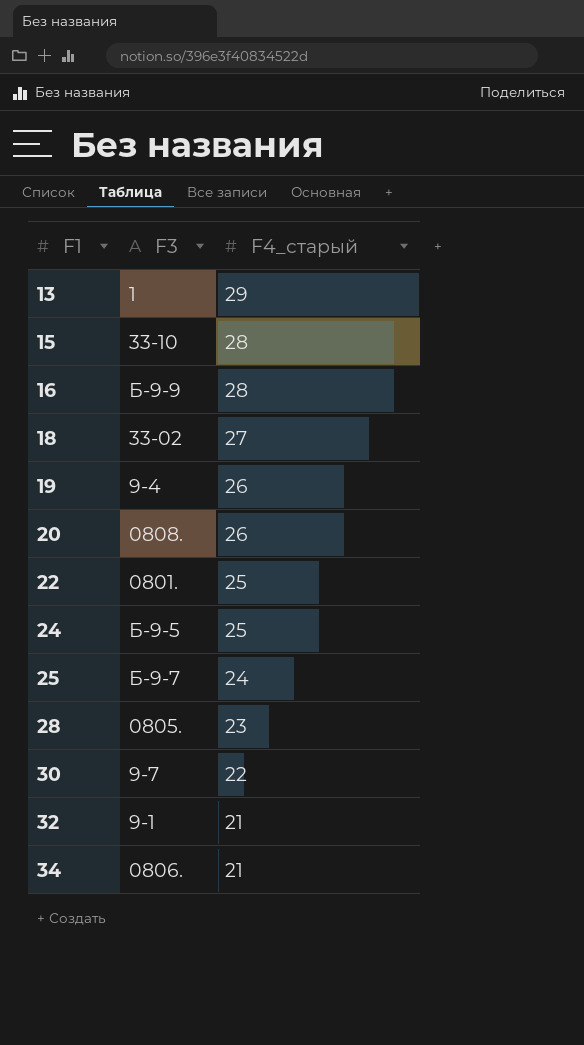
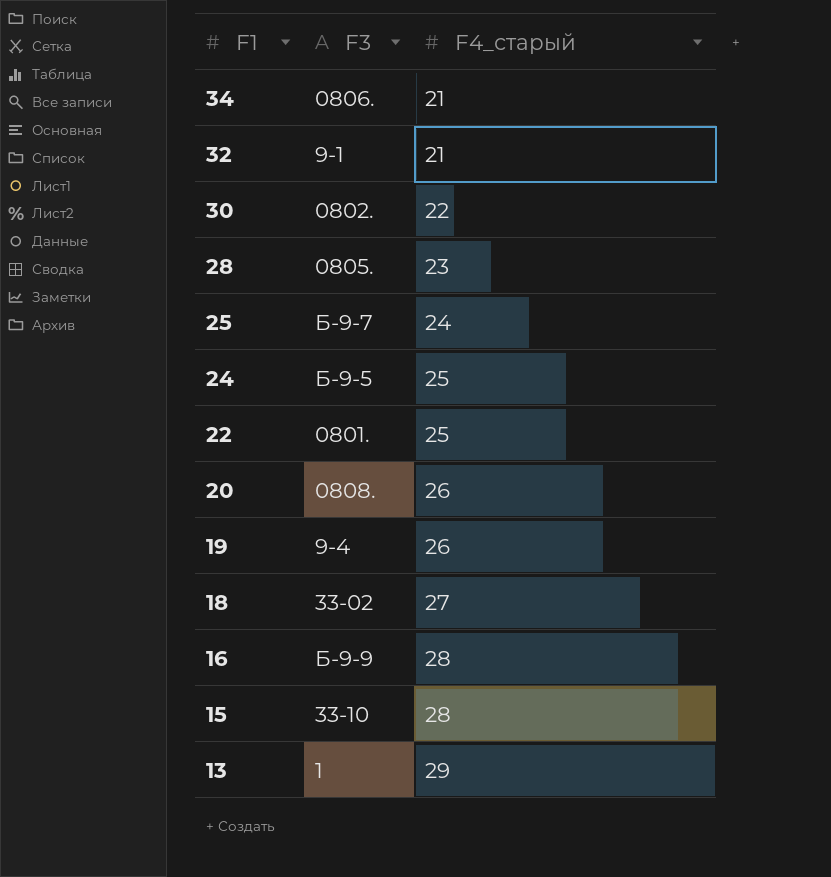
row order: F1 ascending -> F1 descending
30 | F3: 9-7 -> 0802.

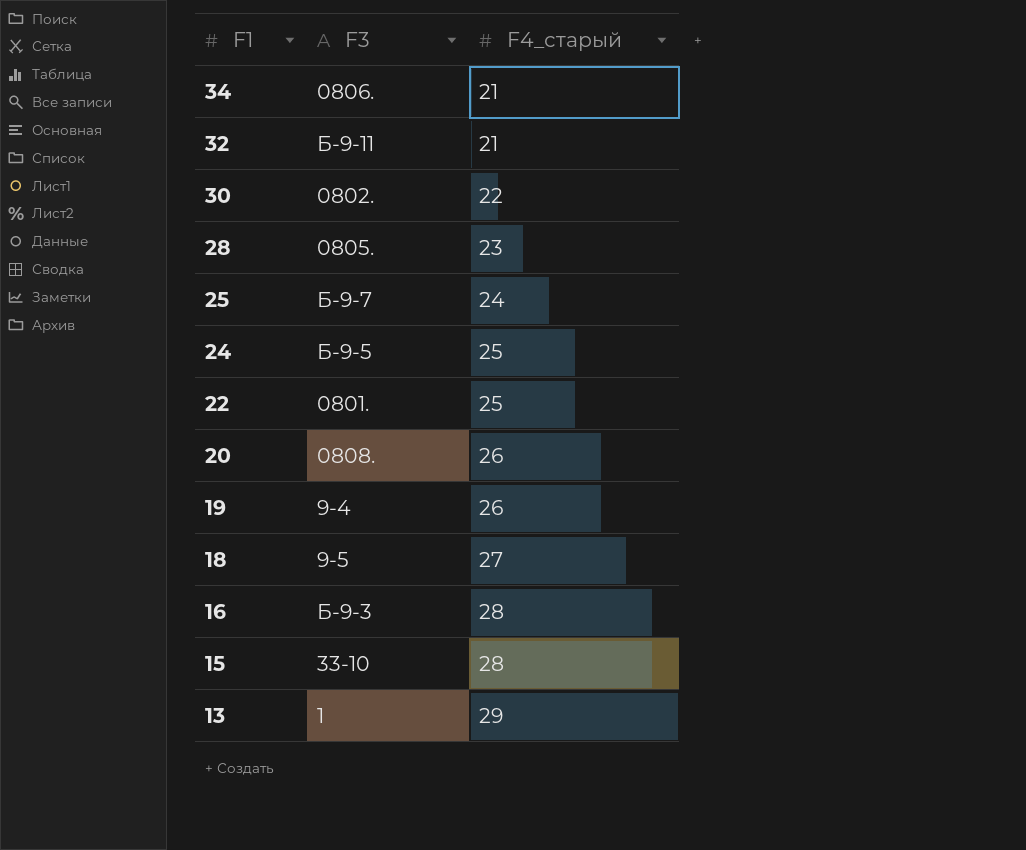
32 | F3: 9-1 -> Б-9-11
18 | F3: 33-02 -> 9-5
16 | F3: Б-9-9 -> Б-9-3

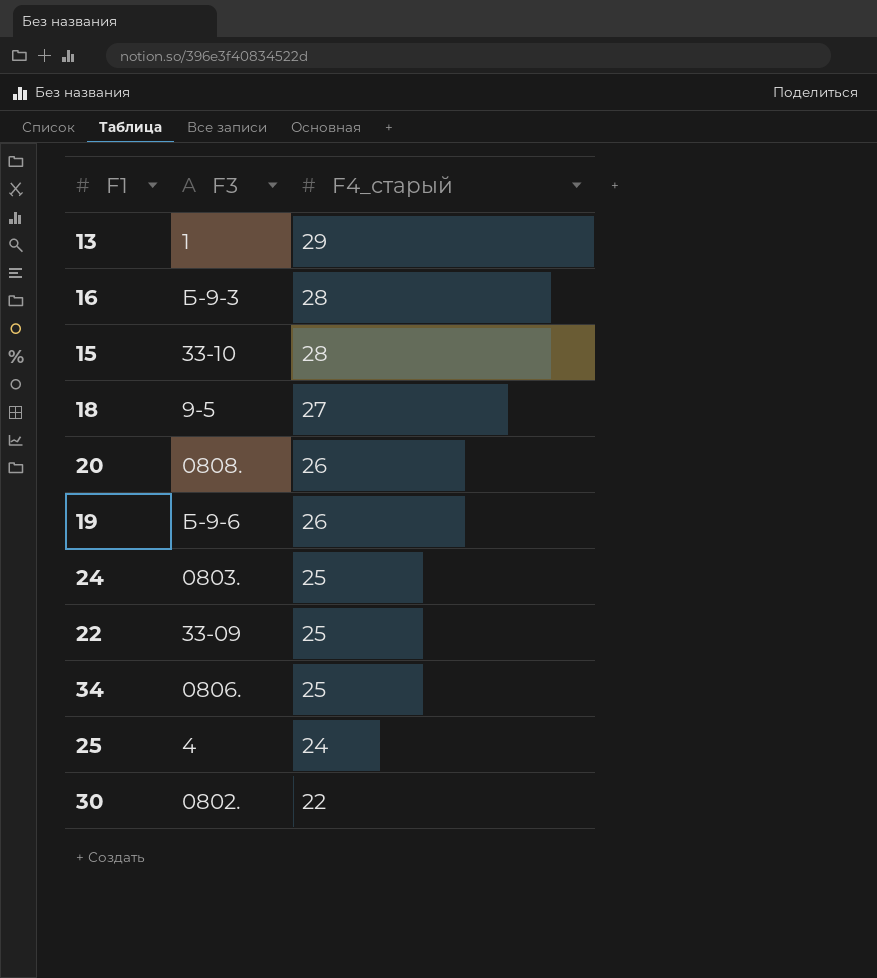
row order: F1 descending -> F4_старый descending
row 32: Б-9-11 | 21 -> none
row 28: 0805. | 23 -> none
19 | F3: 9-4 -> Б-9-6
24 | F3: Б-9-5 -> 0803.
22 | F3: 0801. -> 33-09
34 | F4_старый: 21 -> 25
25 | F3: Б-9-7 -> 4

